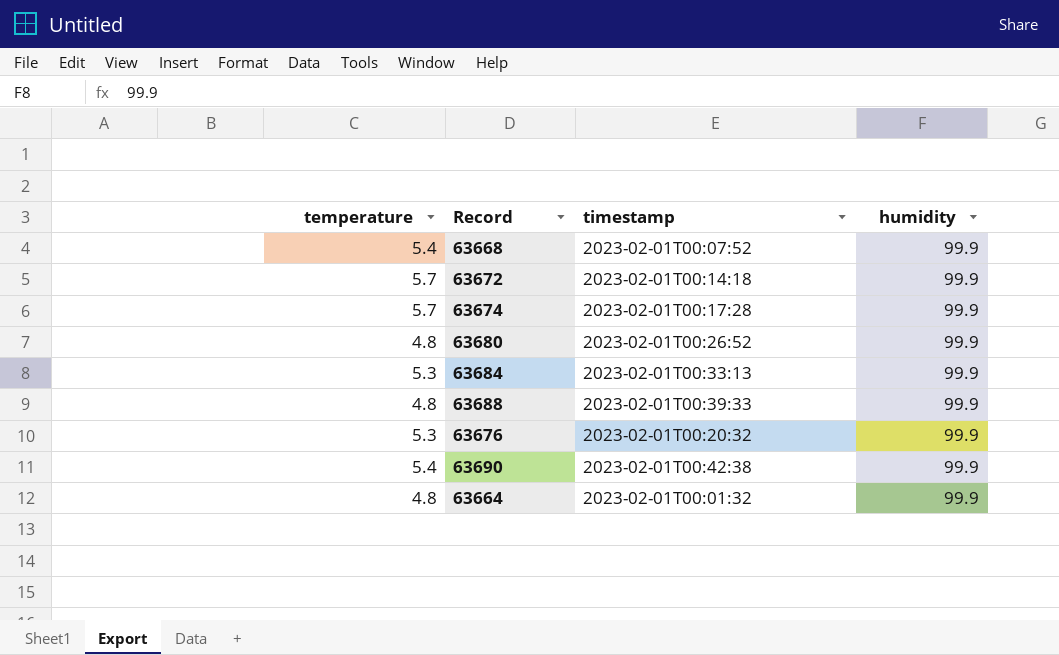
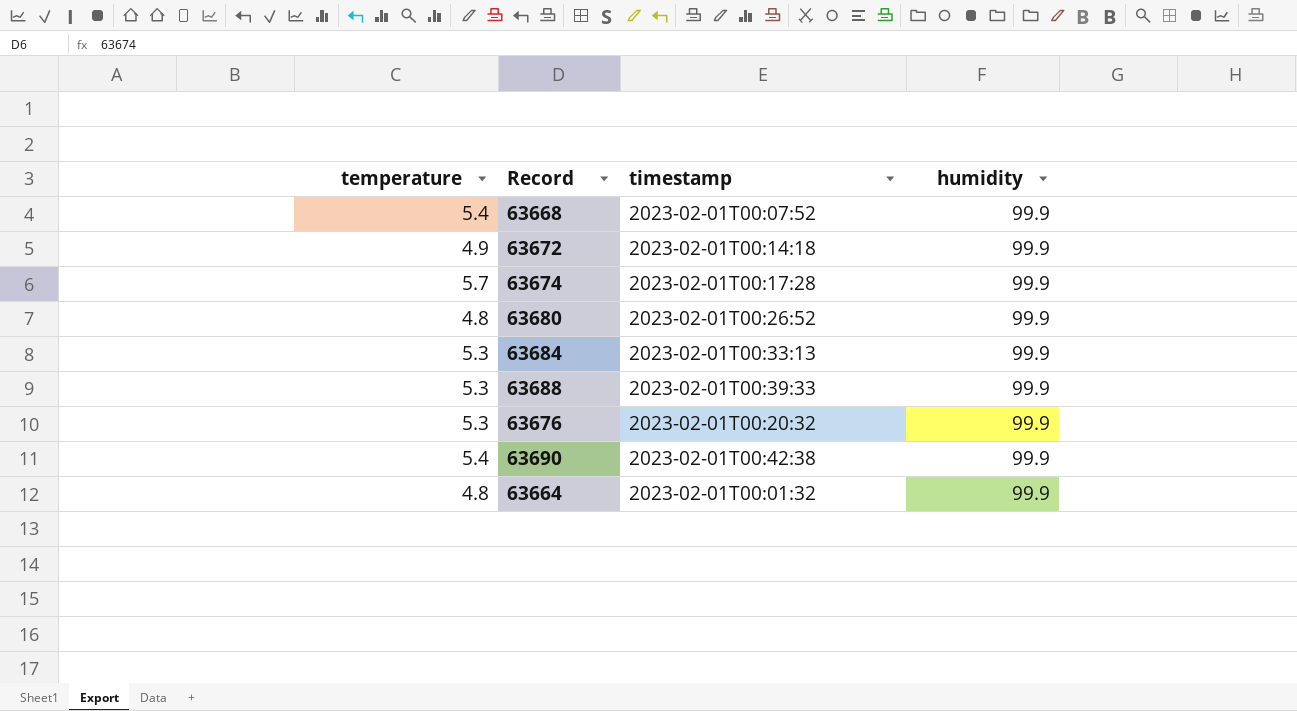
63672 | temperature: 5.7 -> 4.9
63688 | temperature: 4.8 -> 5.3

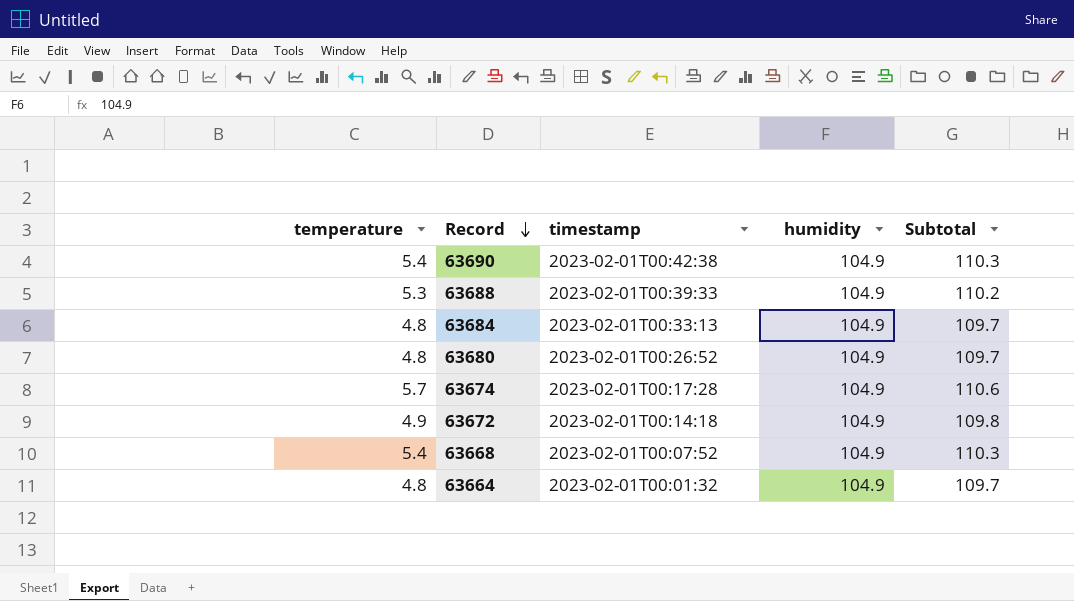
row order: none -> Record descending
column Subtotal | formula: none -> [temperature] + [humidity]
row 63676: 5.3 | 2023-02-01T00:20:32 | 99.9 -> none
63690 | humidity: 99.9 -> 104.9
63688 | humidity: 99.9 -> 104.9
63684 | temperature: 5.3 -> 4.8
63684 | humidity: 99.9 -> 104.9
63680 | humidity: 99.9 -> 104.9
63674 | humidity: 99.9 -> 104.9
63672 | humidity: 99.9 -> 104.9
63668 | humidity: 99.9 -> 104.9
63664 | humidity: 99.9 -> 104.9

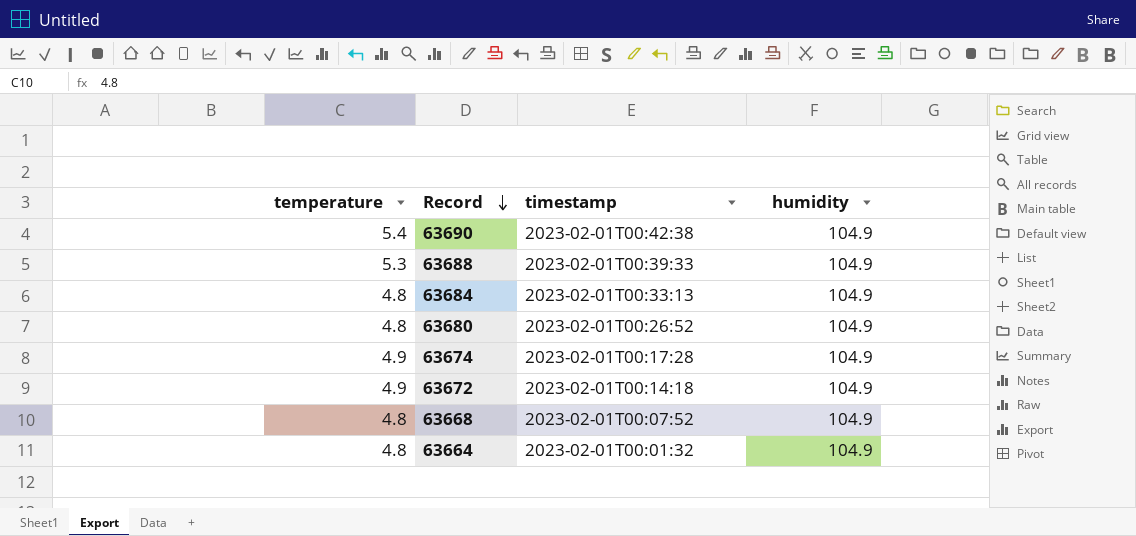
column Subtotal | formula: [temperature] + [humidity] -> none
63674 | temperature: 5.7 -> 4.9
63668 | temperature: 5.4 -> 4.8

